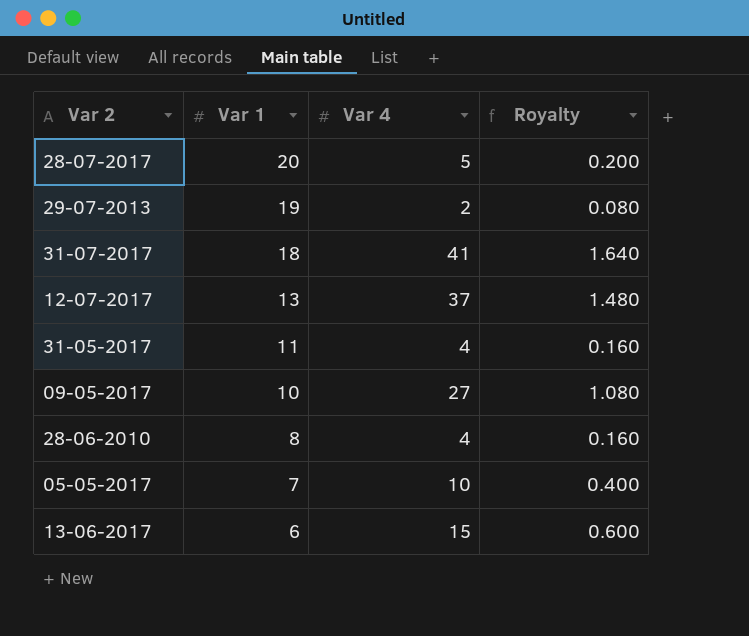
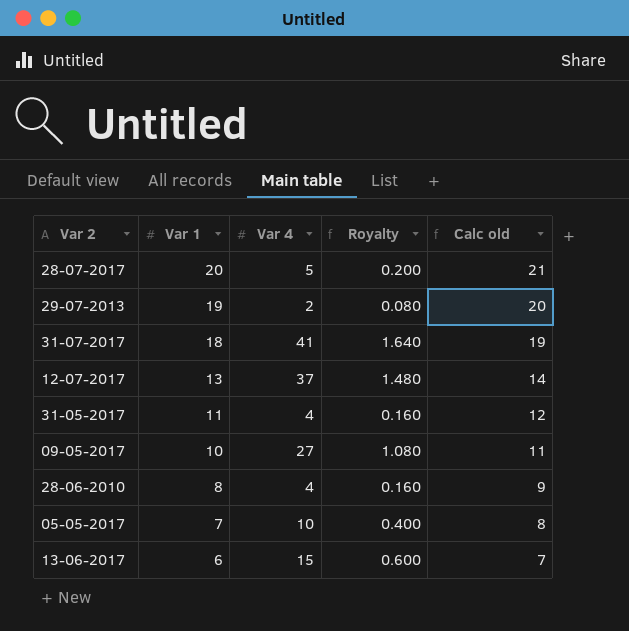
column Calc old | formula: none -> [Var 1] + 1

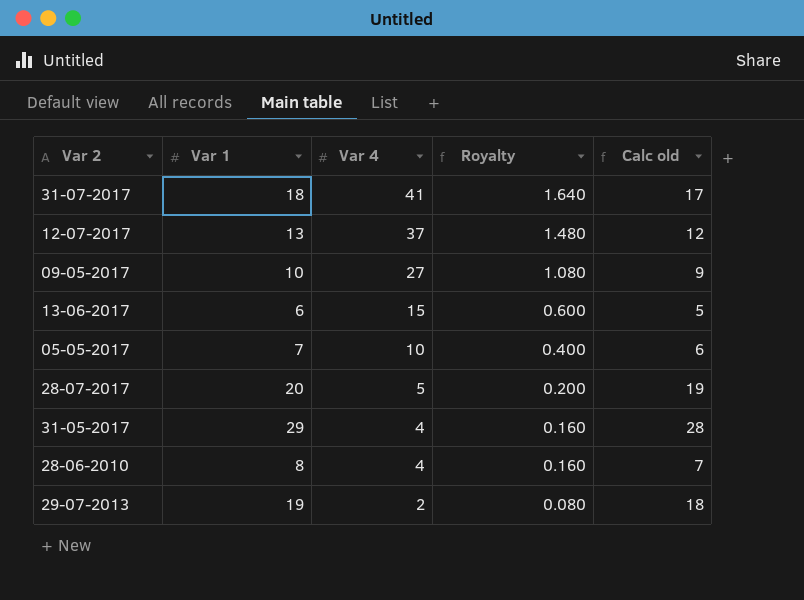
row order: Var 1 descending -> Var 4 descending
column Calc old | formula: [Var 1] + 1 -> [Var 1] - 1
31-05-2017 | Var 1: 11 -> 29

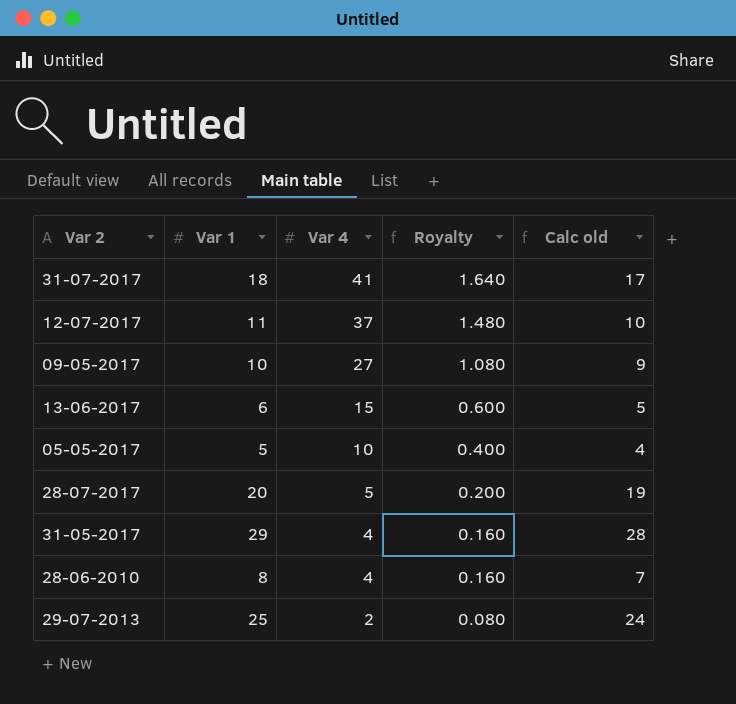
12-07-2017 | Var 1: 13 -> 11
12-07-2017 | Calc old: 12 -> 10
05-05-2017 | Var 1: 7 -> 5
05-05-2017 | Calc old: 6 -> 4
29-07-2013 | Var 1: 19 -> 25
29-07-2013 | Calc old: 18 -> 24

